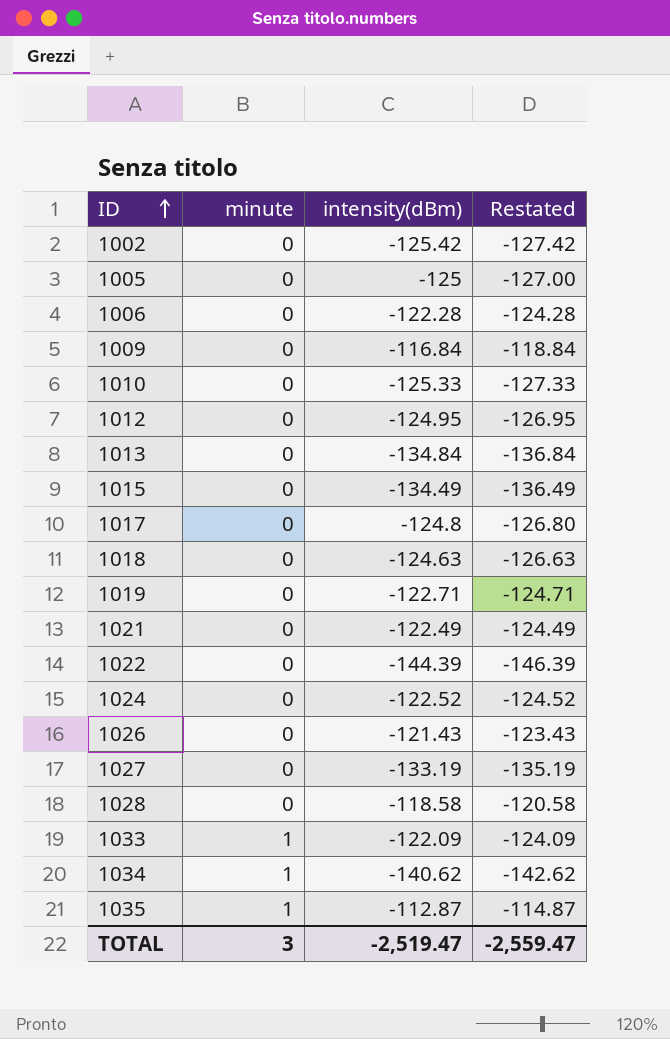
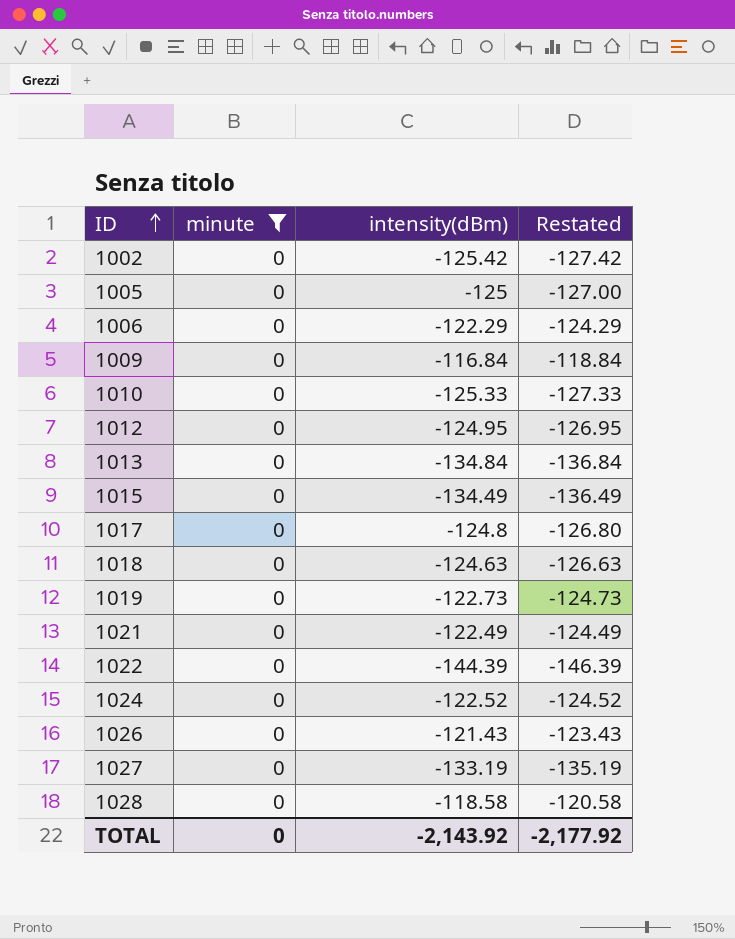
filter: none -> minute = 0
1006 | intensity(dBm): -122.28 -> -122.29
1006 | Restated: -124.28 -> -124.29
1019 | intensity(dBm): -122.71 -> -122.73
1019 | Restated: -124.71 -> -124.73
TOTAL | minute: 3 -> 0
TOTAL | intensity(dBm): -2,519.47 -> -2,143.92
TOTAL | Restated: -2,559.47 -> -2,177.92

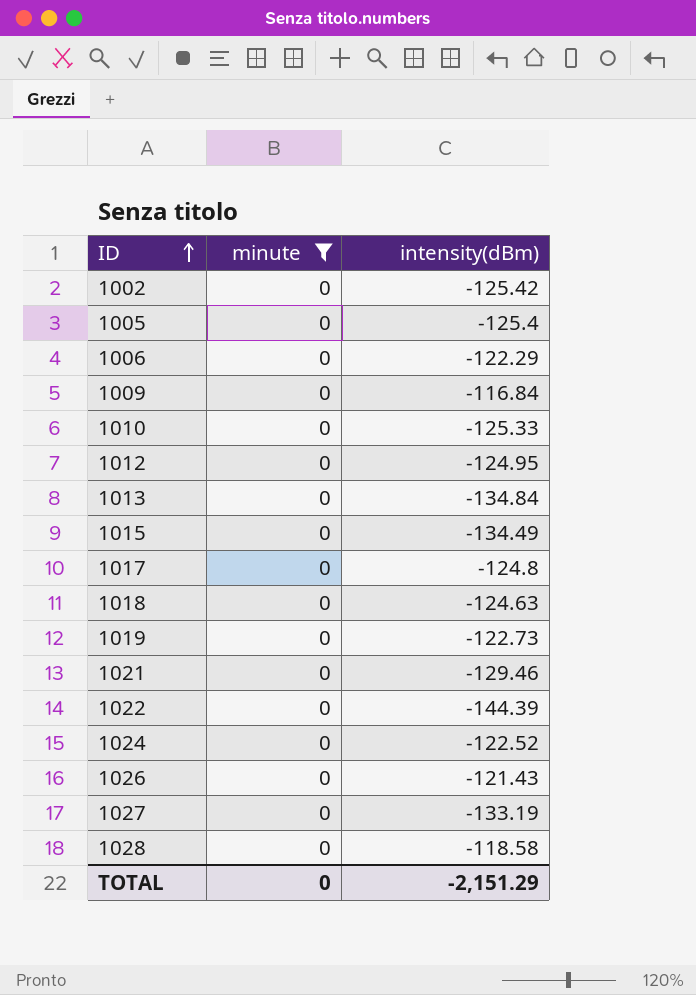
column Restated | formula: [intensity(dBm)] - 2 -> none
1005 | intensity(dBm): -125 -> -125.4
1021 | intensity(dBm): -122.49 -> -129.46
TOTAL | intensity(dBm): -2,143.92 -> -2,151.29

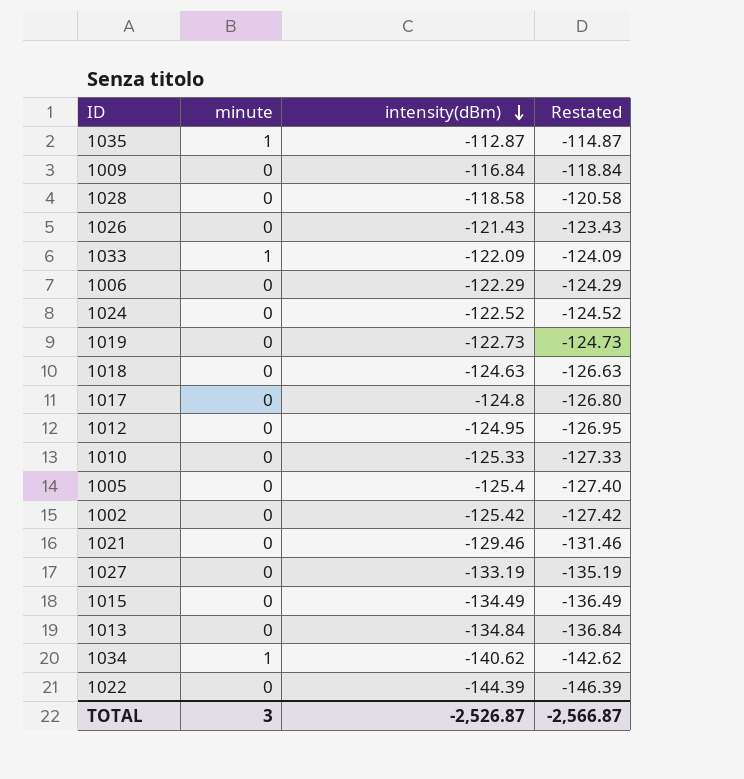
filter: minute = 0 -> none
row order: ID ascending -> intensity(dBm) descending
column Restated | formula: none -> [intensity(dBm)] - 2
TOTAL | minute: 0 -> 3
TOTAL | intensity(dBm): -2,151.29 -> -2,526.87

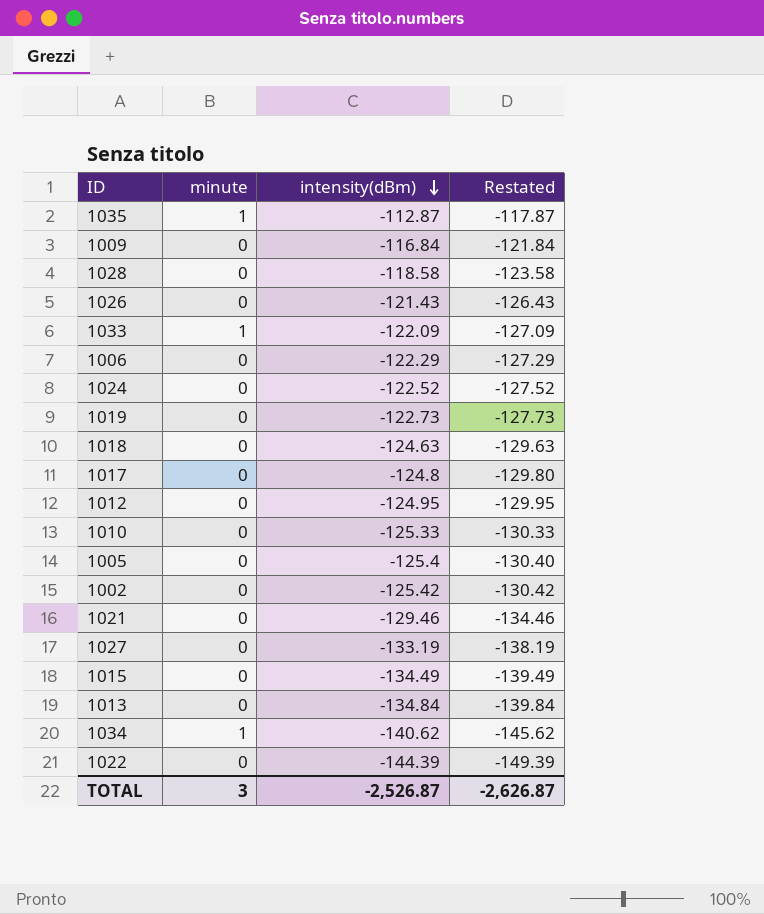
column Restated | formula: [intensity(dBm)] - 2 -> [intensity(dBm)] - 5
TOTAL | Restated: -2,566.87 -> -2,626.87

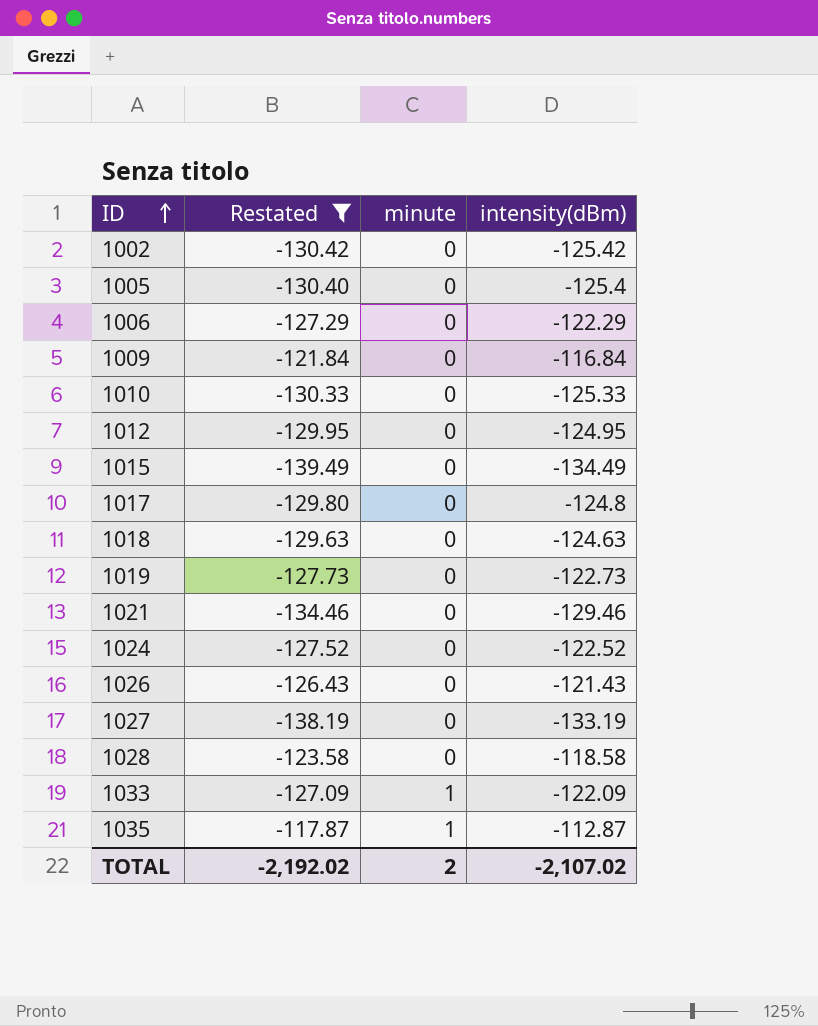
filter: none -> Restated >= -139.49
row order: intensity(dBm) descending -> ID ascending
column Restated | position: 4 -> 2
TOTAL | Restated: -2,626.87 -> -2,192.02
TOTAL | minute: 3 -> 2
TOTAL | intensity(dBm): -2,526.87 -> -2,107.02

